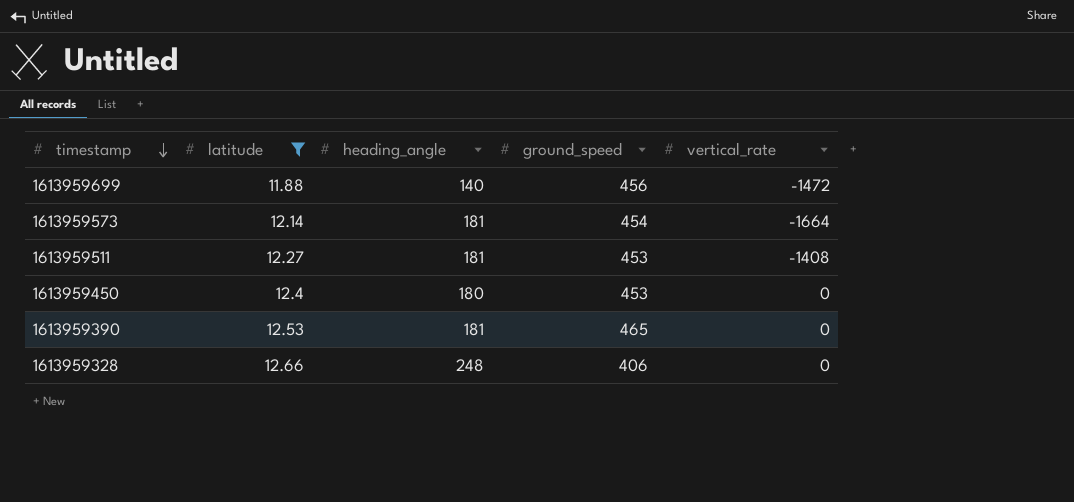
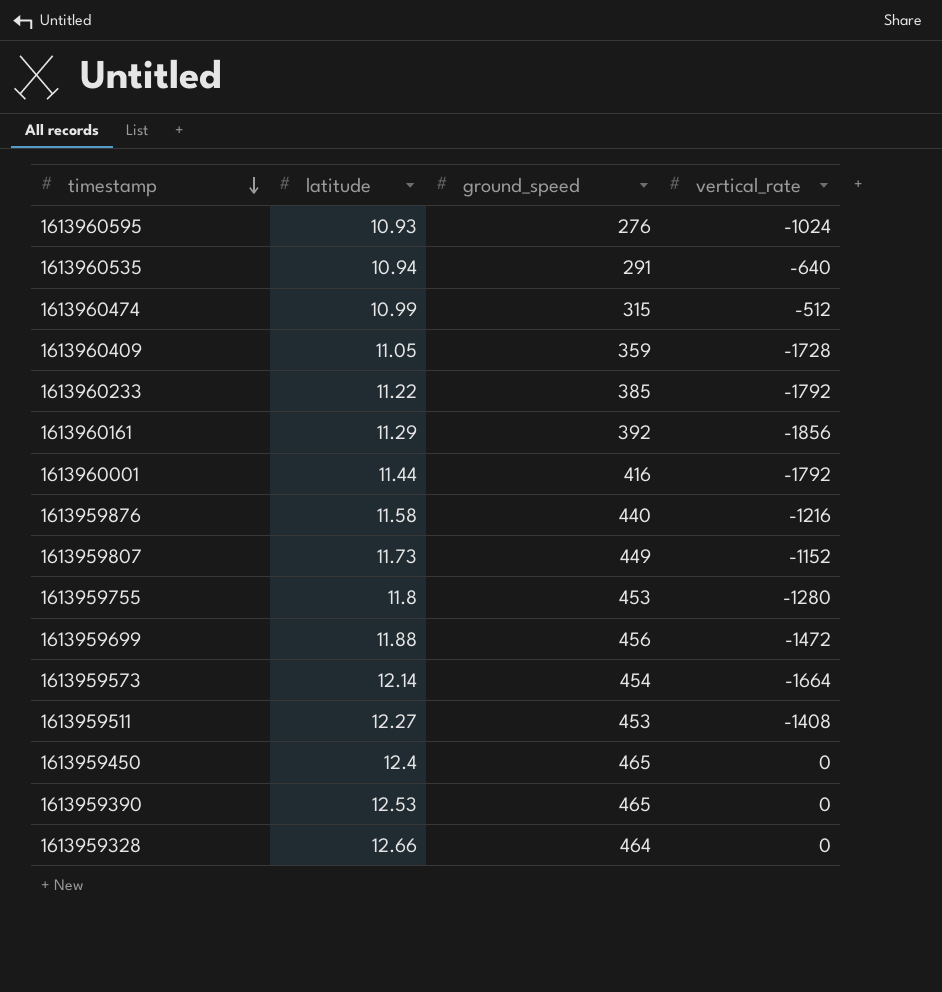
filter: latitude >= 11.88 -> none
column heading_angle | position: 3 -> none
1613959450 | ground_speed: 453 -> 465
1613959328 | ground_speed: 406 -> 464

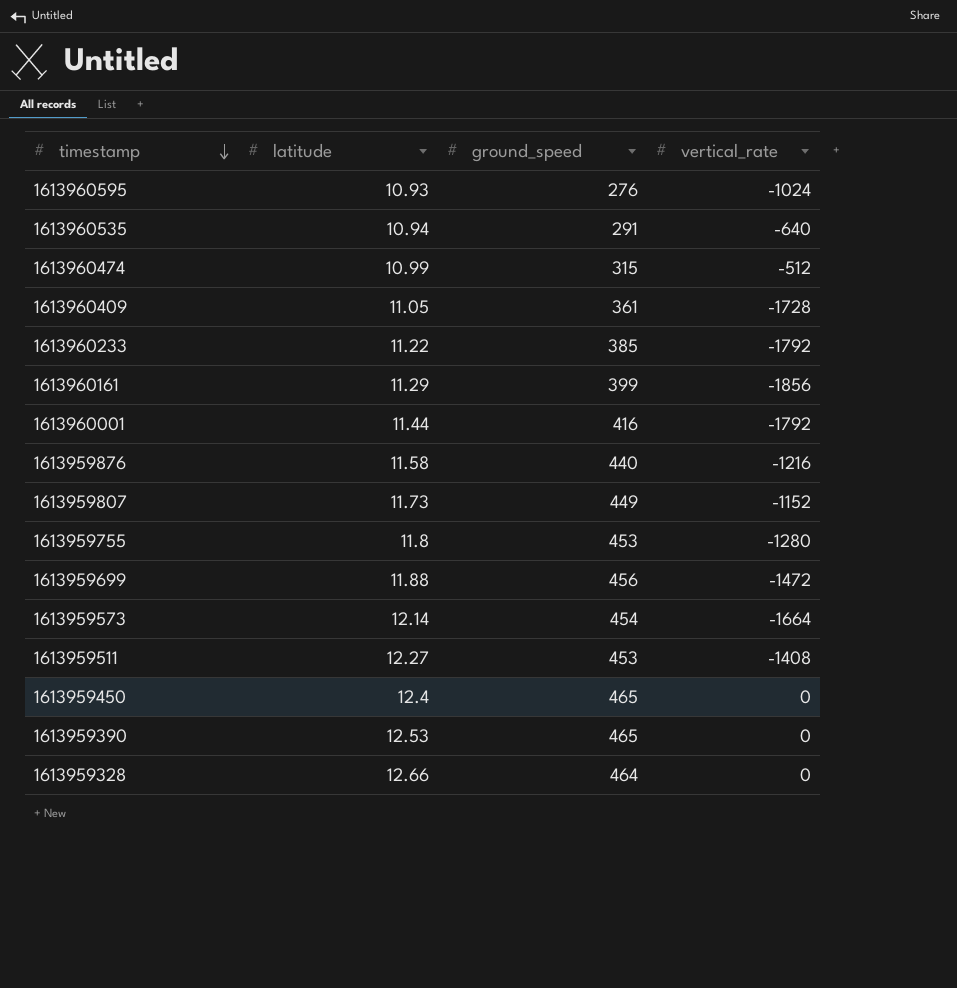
1613960409 | ground_speed: 359 -> 361
1613960161 | ground_speed: 392 -> 399

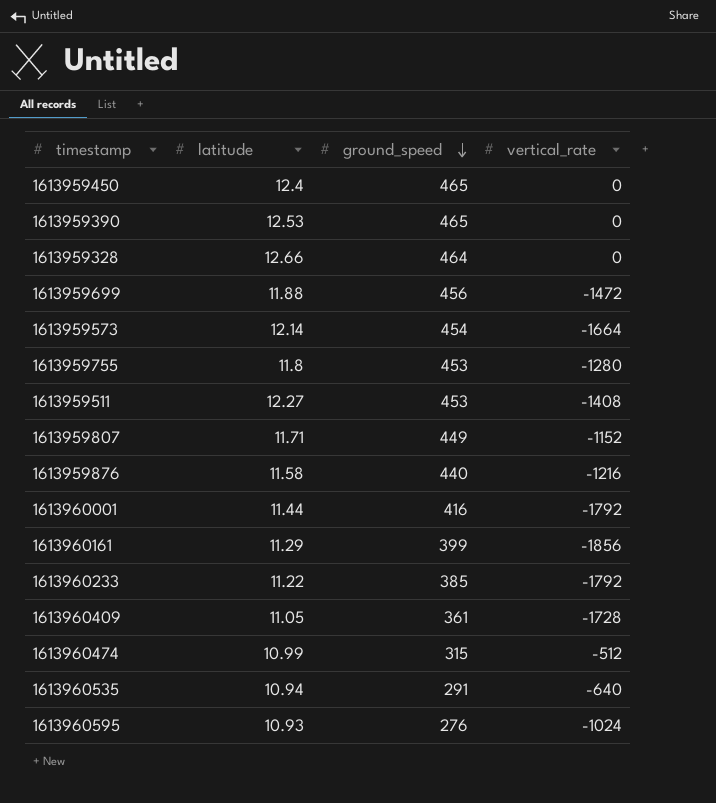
row order: timestamp descending -> ground_speed descending
1613959807 | latitude: 11.73 -> 11.71

